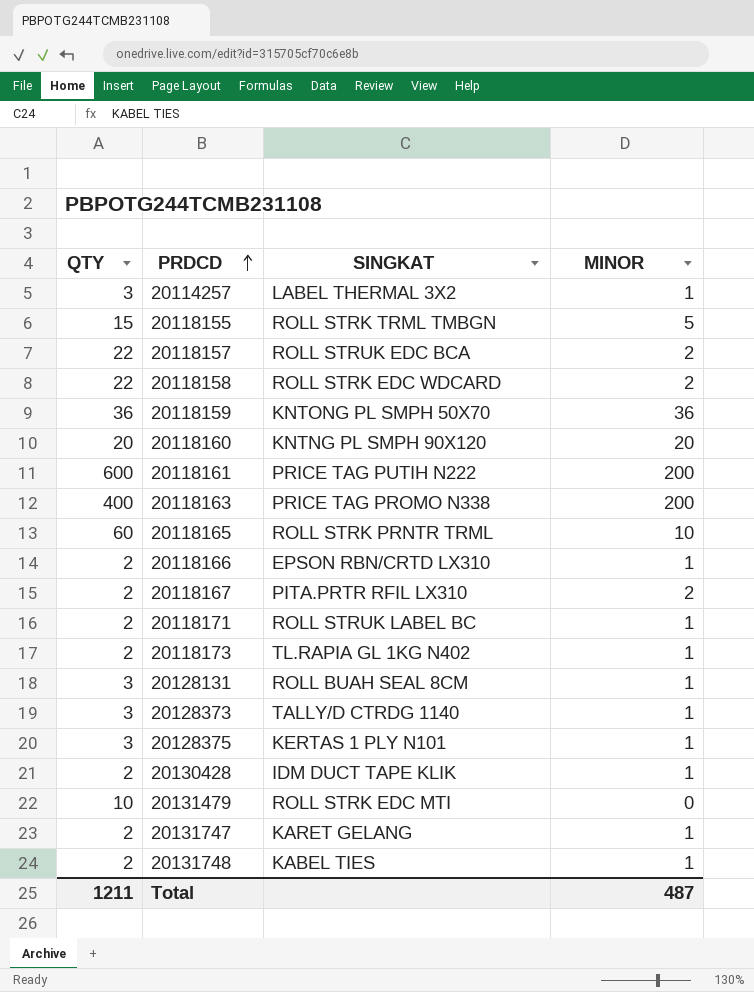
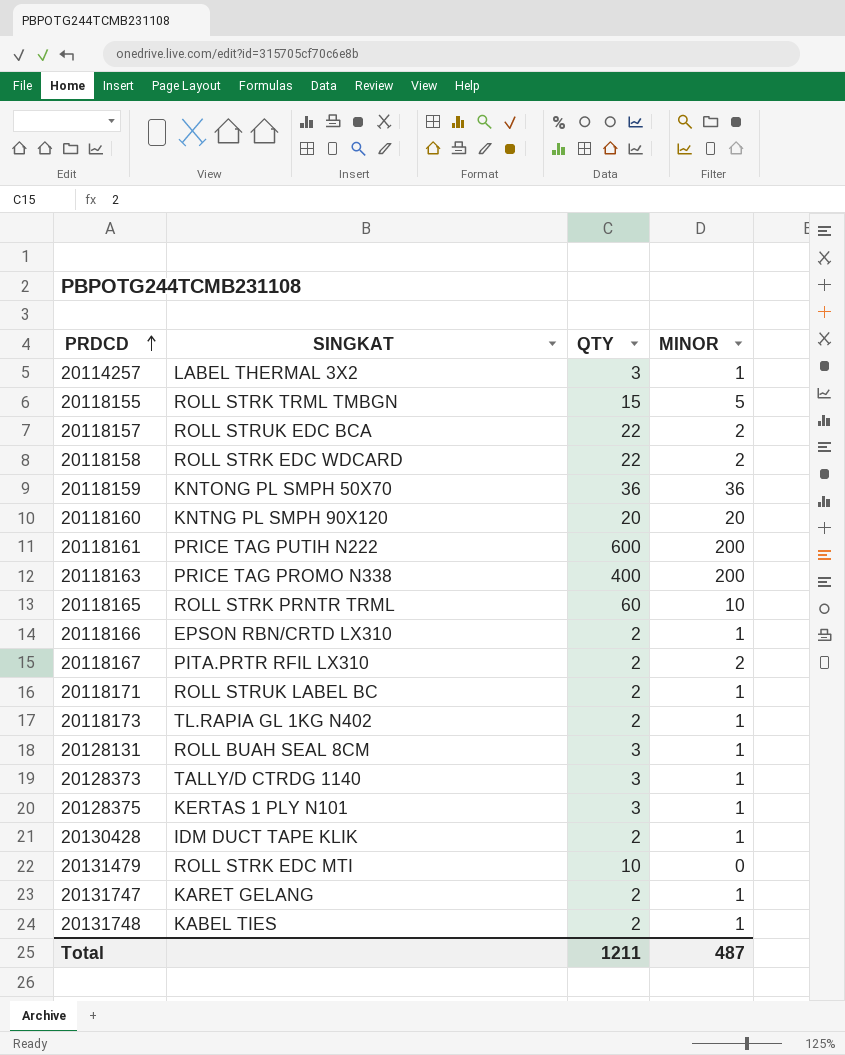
column QTY | position: 1 -> 3

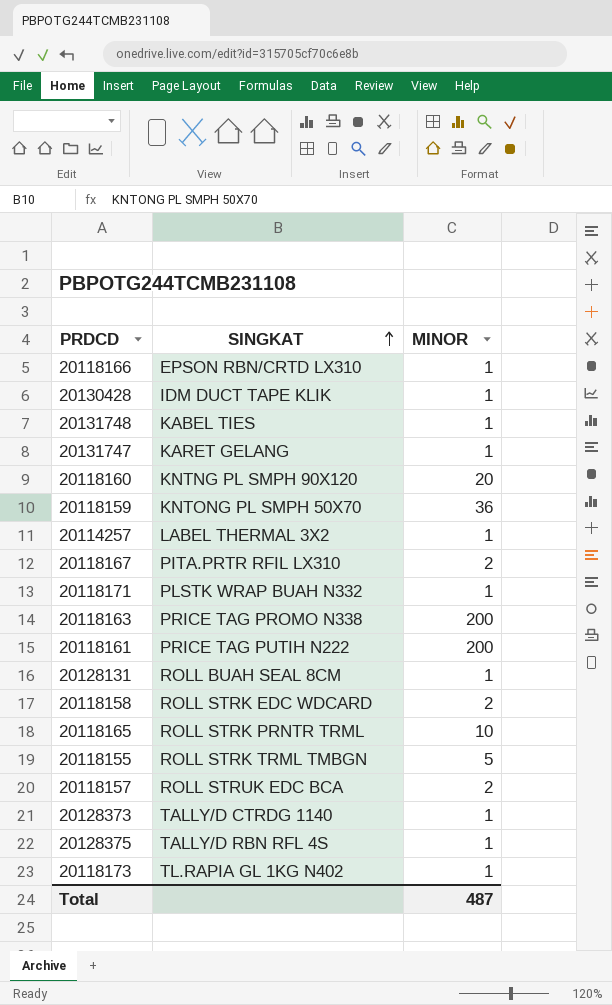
row order: PRDCD ascending -> SINGKAT ascending
column QTY | position: 3 -> none
row 20131479: ROLL STRK EDC MTI | 10 | 0 -> none
20118171 | SINGKAT: ROLL STRUK LABEL BC -> PLSTK WRAP BUAH N332
20128375 | SINGKAT: KERTAS 1 PLY N101 -> TALLY/D RBN RFL 4S

